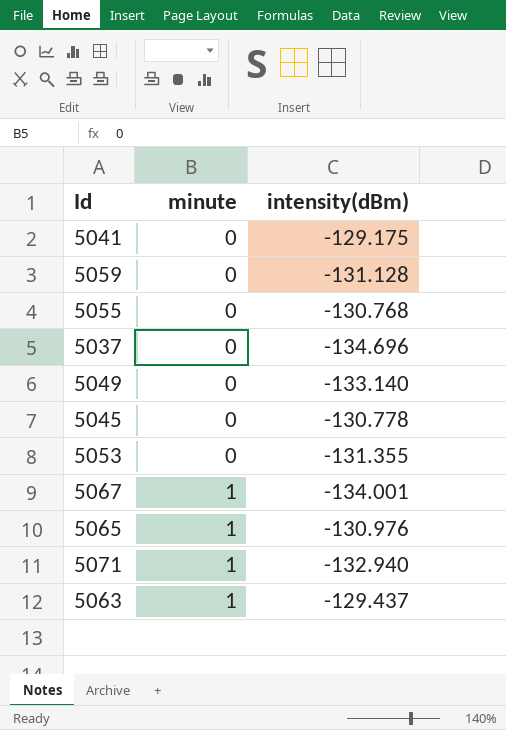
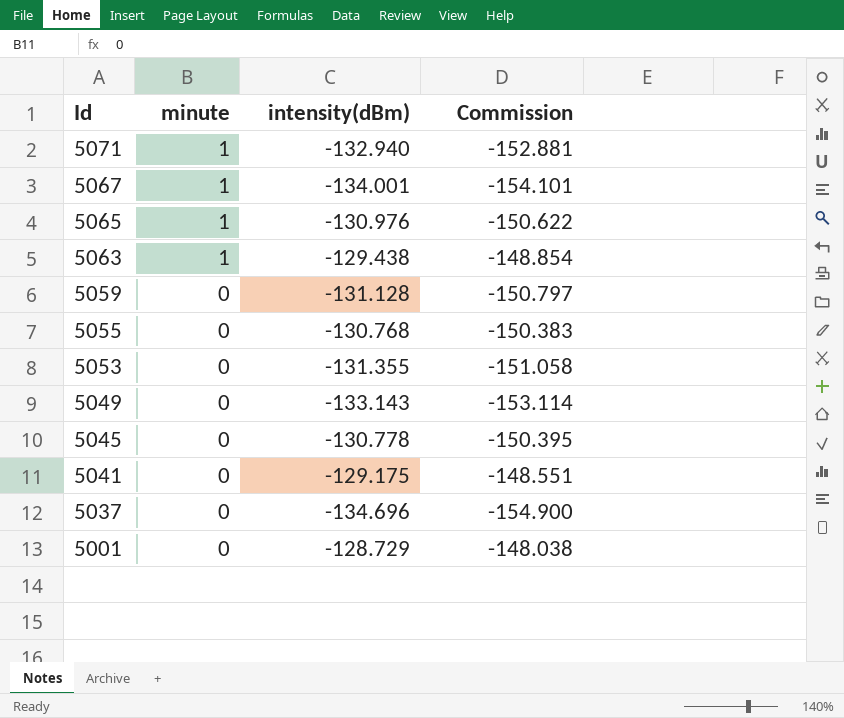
row order: minute ascending -> Id descending
column Commission | formula: none -> [intensity(dBm)] * 1.15
5063 | intensity(dBm): -129.437 -> -129.438
5049 | intensity(dBm): -133.140 -> -133.143
row 5001: none -> 0 | -128.729 | -148.038

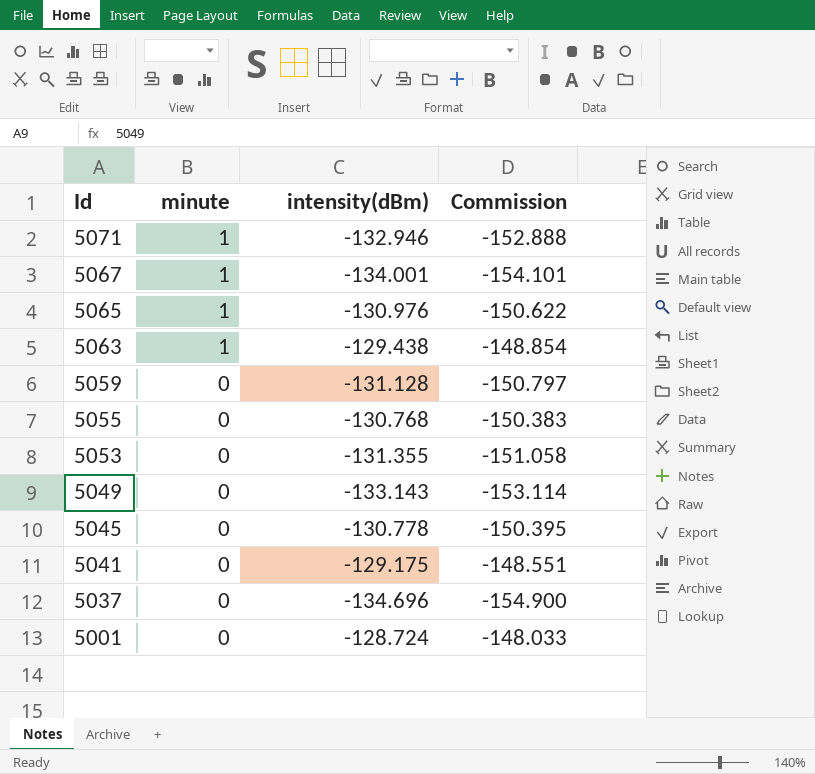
5071 | intensity(dBm): -132.940 -> -132.946
5071 | Commission: -152.881 -> -152.888
5001 | intensity(dBm): -128.729 -> -128.724
5001 | Commission: -148.038 -> -148.033

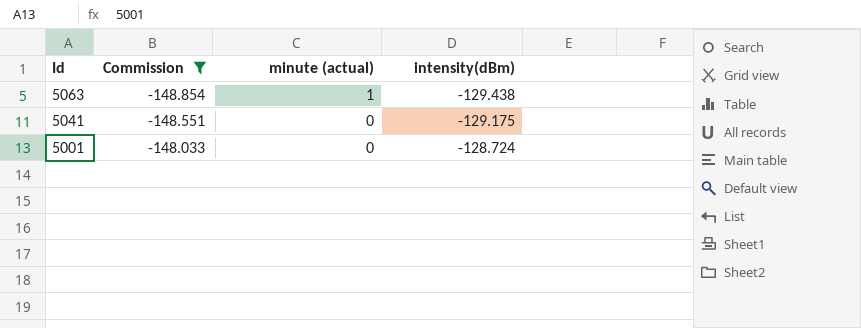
filter: none -> Commission >= -148.854
column Commission | position: 4 -> 2
column name: minute -> minute (actual)

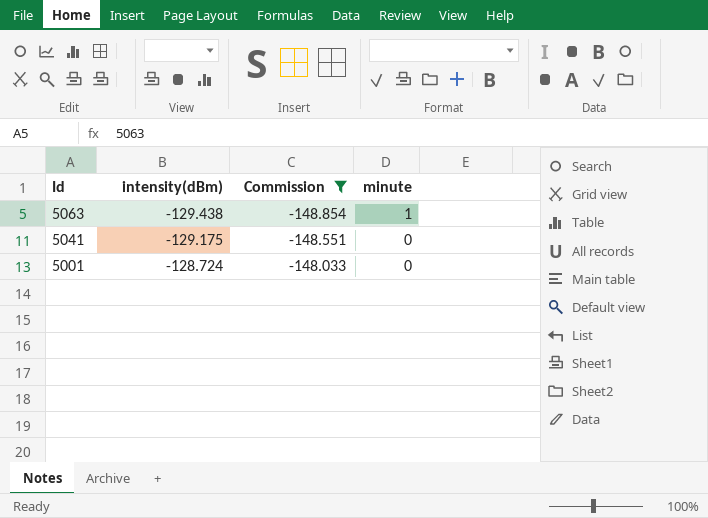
column intensity(dBm) | position: 4 -> 2
column name: minute (actual) -> minute

